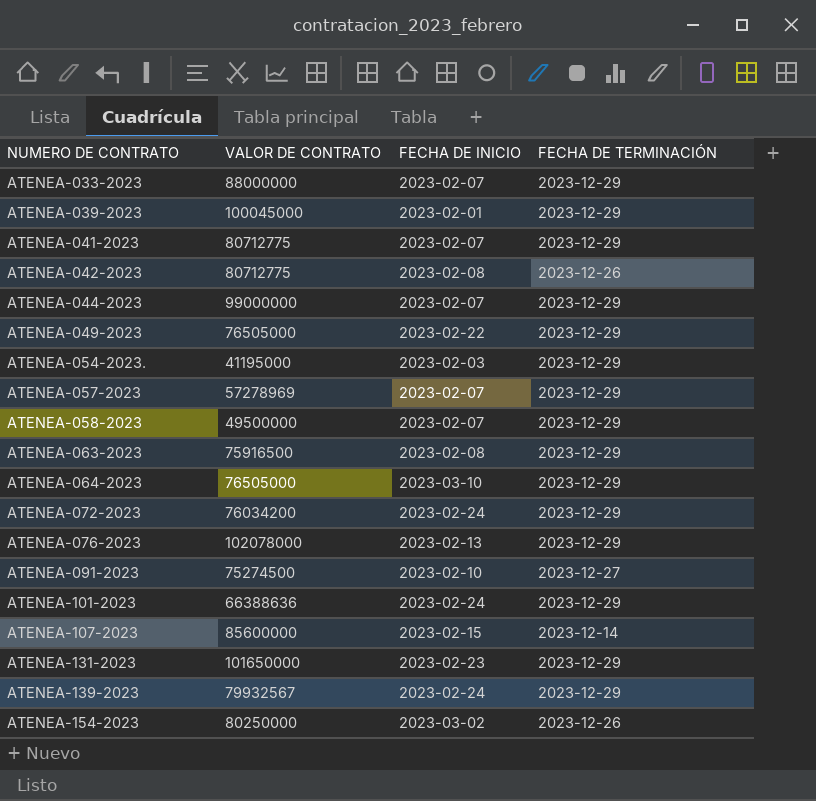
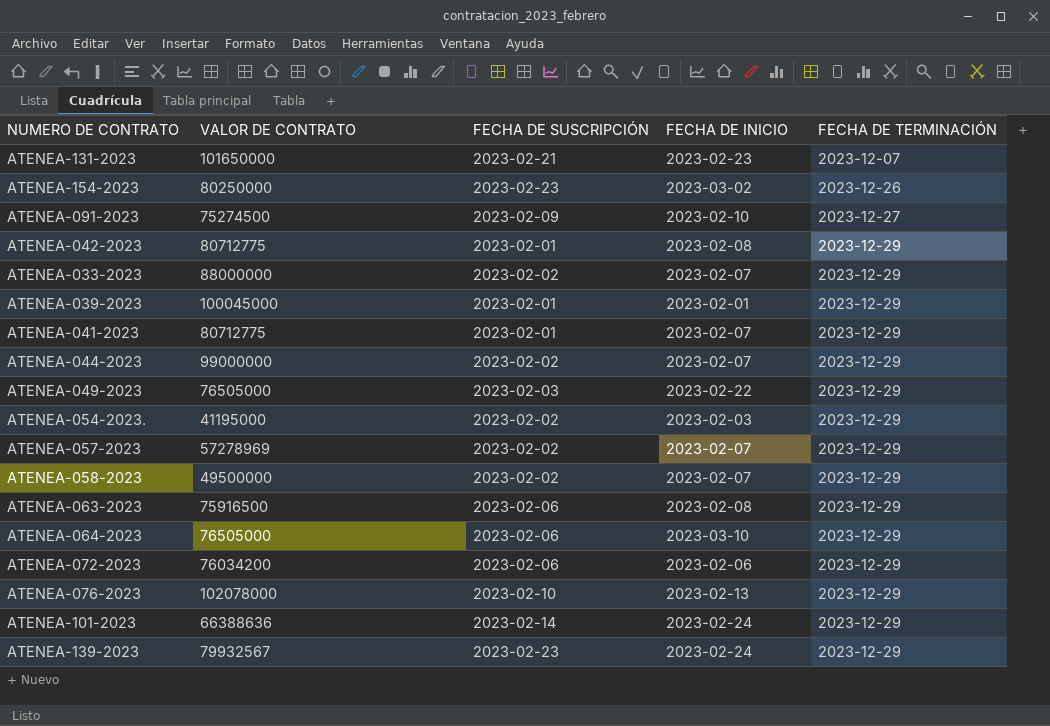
row order: NUMERO DE CONTRATO ascending -> FECHA DE TERMINACIÓN ascending
column FECHA DE SUSCRIPCIÓN | position: none -> 3
row ATENEA-107-2023: 85600000 | 2023-02-15 | 2023-12-14 -> none
ATENEA-131-2023 | FECHA DE TERMINACIÓN: 2023-12-29 -> 2023-12-07
ATENEA-042-2023 | FECHA DE TERMINACIÓN: 2023-12-26 -> 2023-12-29
ATENEA-072-2023 | FECHA DE INICIO: 2023-02-24 -> 2023-02-06

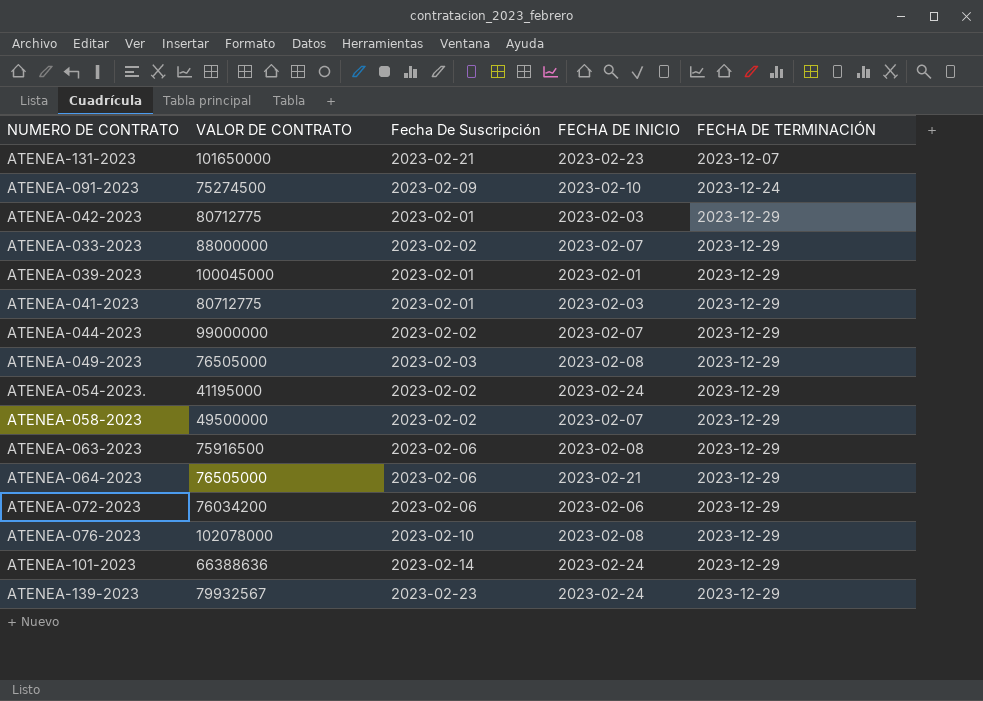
column name: FECHA DE SUSCRIPCIÓN -> Fecha De Suscripción
row ATENEA-154-2023: 80250000 | 2023-02-23 | 2023-03-02 | 2023-12-26 -> none
row ATENEA-057-2023: 57278969 | 2023-02-02 | 2023-02-07 | 2023-12-29 -> none
ATENEA-091-2023 | FECHA DE TERMINACIÓN: 2023-12-27 -> 2023-12-24
ATENEA-042-2023 | FECHA DE INICIO: 2023-02-08 -> 2023-02-03
ATENEA-041-2023 | FECHA DE INICIO: 2023-02-07 -> 2023-02-03
ATENEA-049-2023 | FECHA DE INICIO: 2023-02-22 -> 2023-02-08
ATENEA-054-2023. | FECHA DE INICIO: 2023-02-03 -> 2023-02-24
ATENEA-064-2023 | FECHA DE INICIO: 2023-03-10 -> 2023-02-21
ATENEA-076-2023 | FECHA DE INICIO: 2023-02-13 -> 2023-02-08

